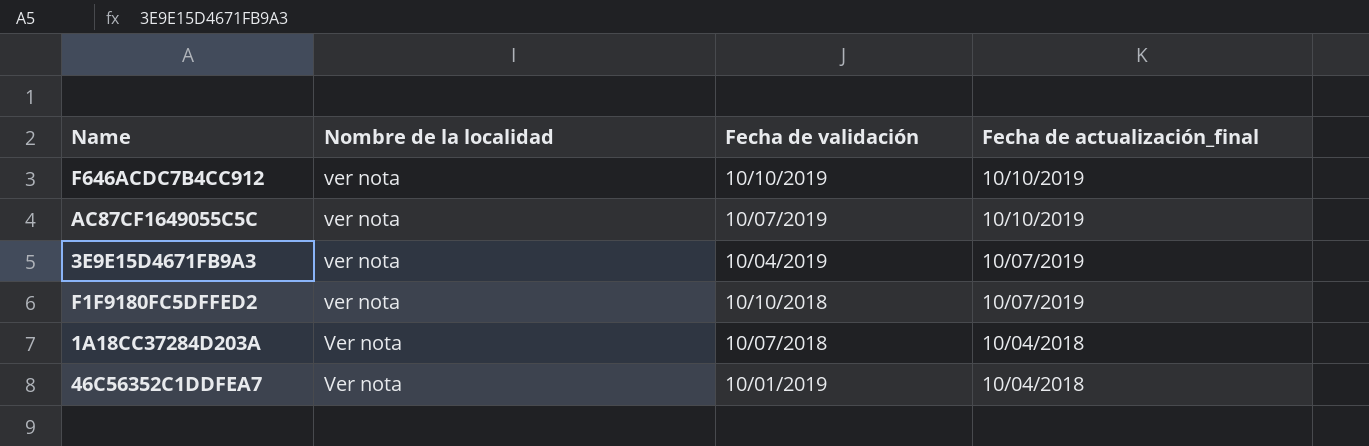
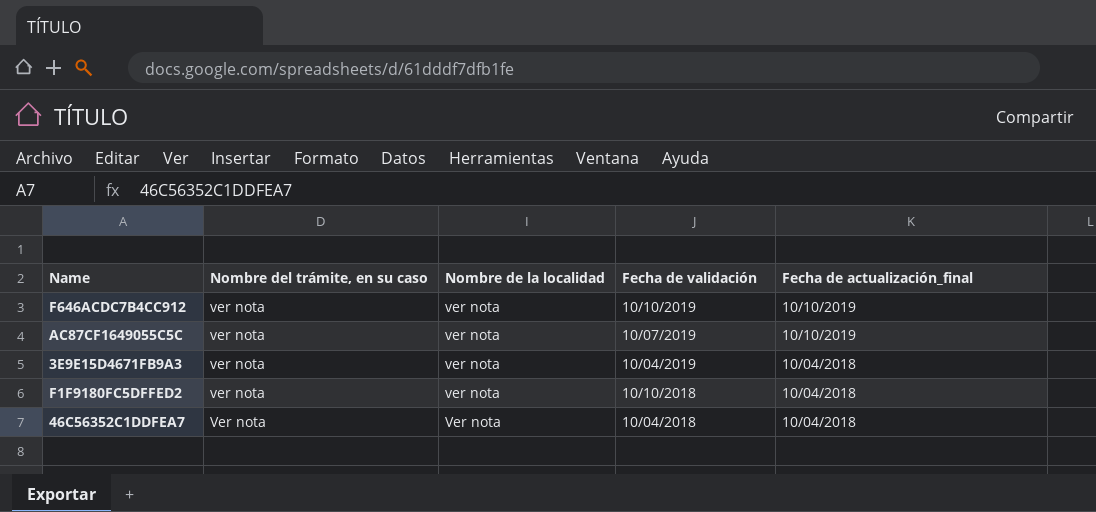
column Nombre del trámite, en su caso | position: none -> 2
row 1A18CC37284D203A: Ver nota | 10/07/2018 | 10/04/2018 -> none
3E9E15D4671FB9A3 | Fecha de actualización_final: 10/07/2019 -> 10/04/2018
F1F9180FC5DFFED2 | Fecha de actualización_final: 10/07/2019 -> 10/04/2018
46C56352C1DDFEA7 | Fecha de validación: 10/01/2019 -> 10/04/2018

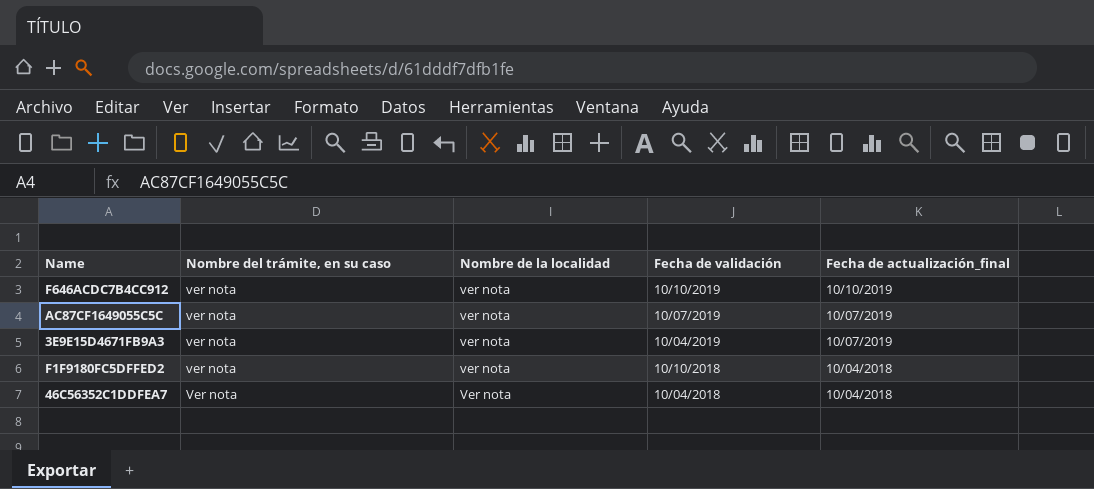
AC87CF1649055C5C | Fecha de actualización_final: 10/10/2019 -> 10/07/2019
3E9E15D4671FB9A3 | Fecha de actualización_final: 10/04/2018 -> 10/07/2019

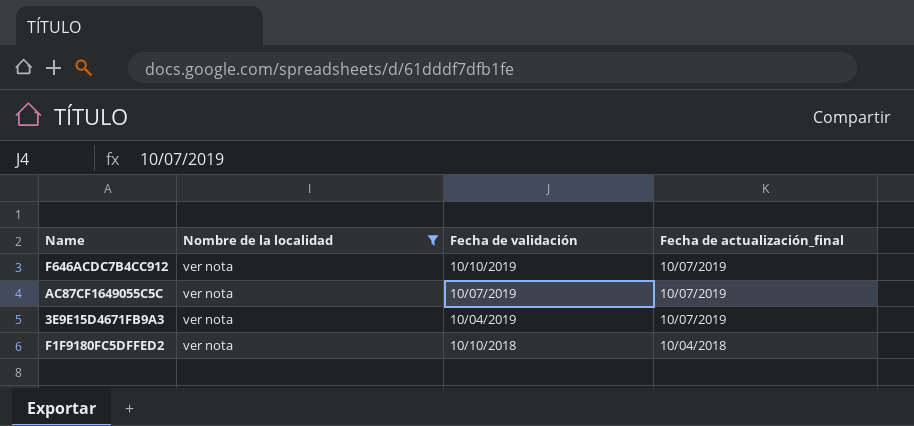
filter: none -> Nombre de la localidad = ver nota
column Nombre del trámite, en su caso | position: 2 -> none
F646ACDC7B4CC912 | Fecha de actualización_final: 10/10/2019 -> 10/07/2019

